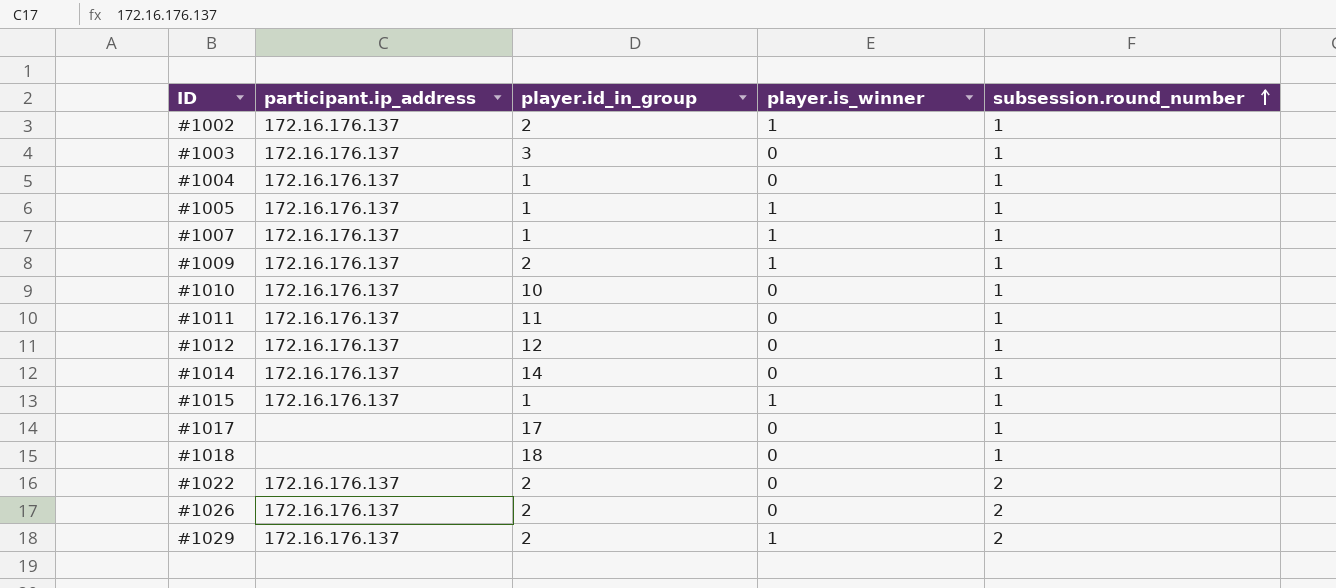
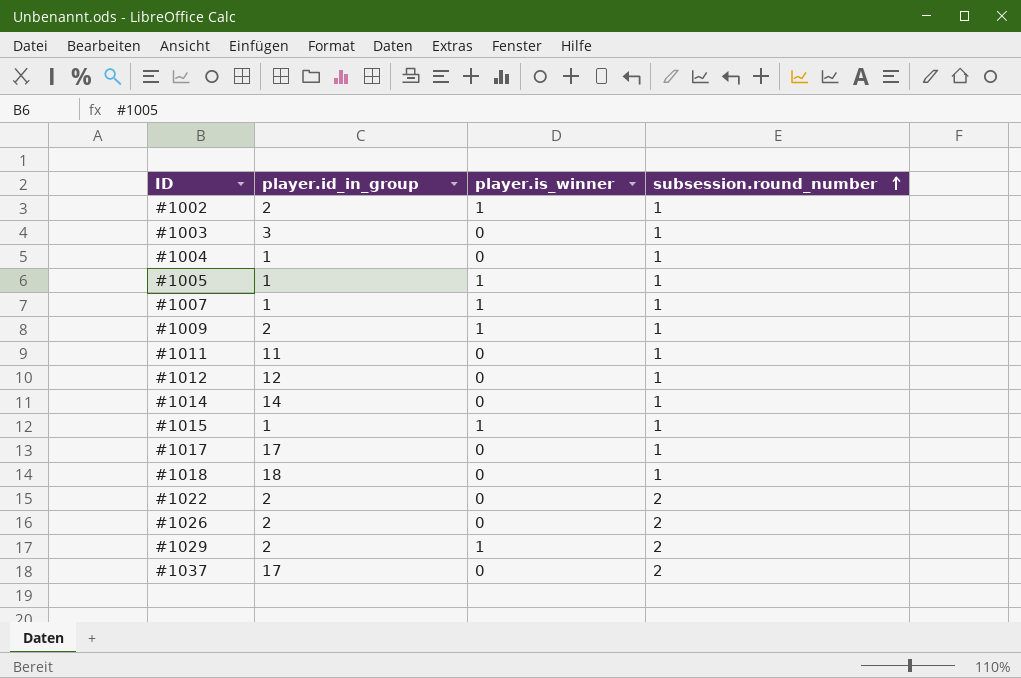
column participant.ip_address | position: 2 -> none
row #1010: 172.16.176.137 | 10 | 0 | 1 -> none
row #1037: none -> 17 | 0 | 2

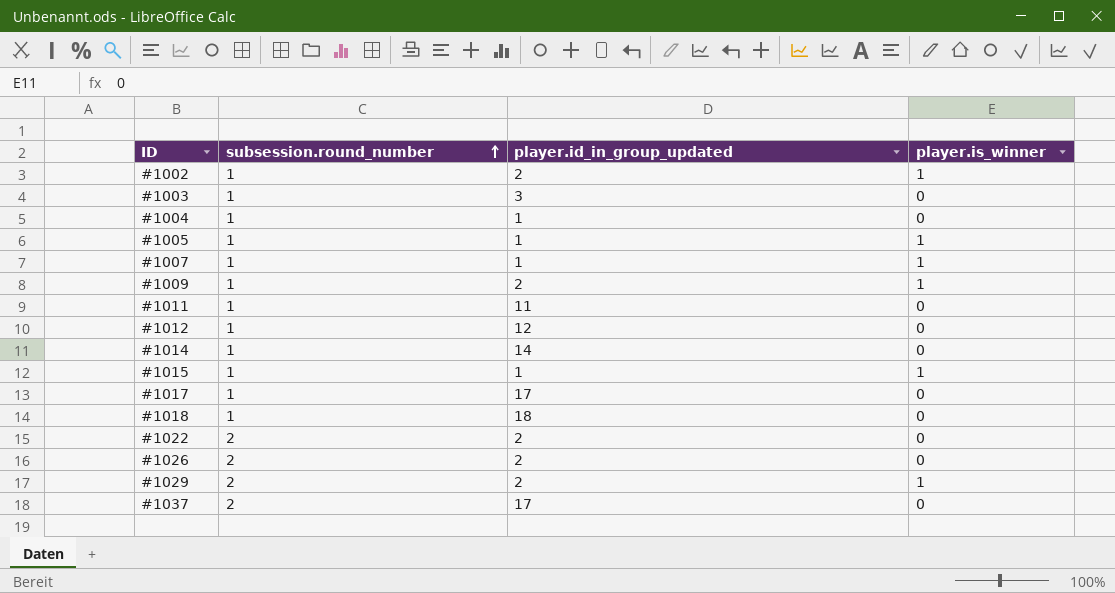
column subsession.round_number | position: 4 -> 2
column name: player.id_in_group -> player.id_in_group_updated

